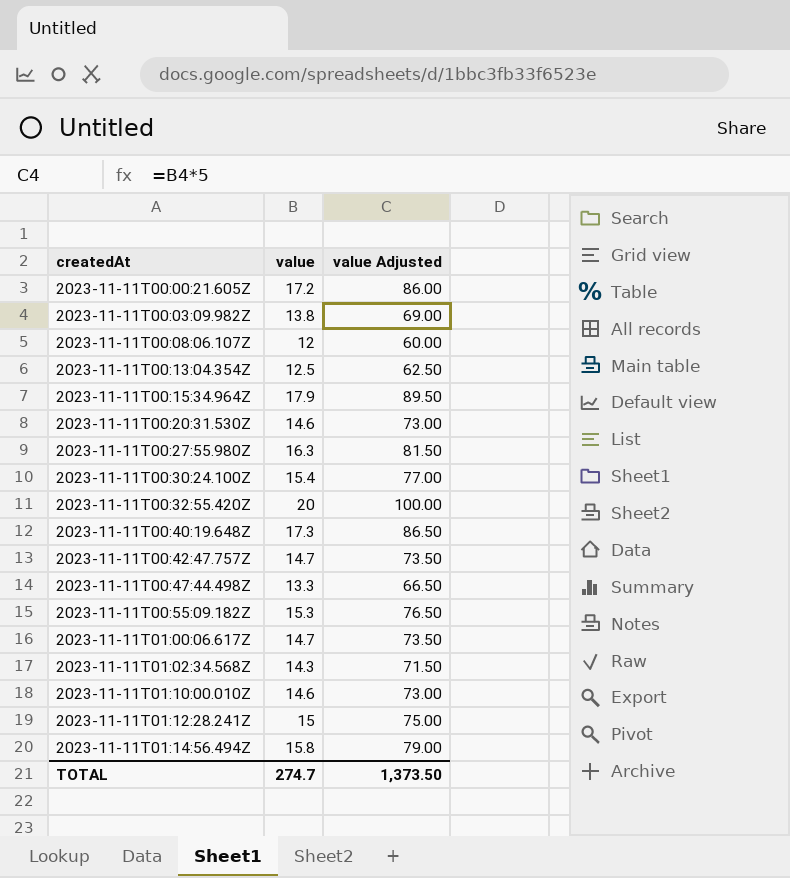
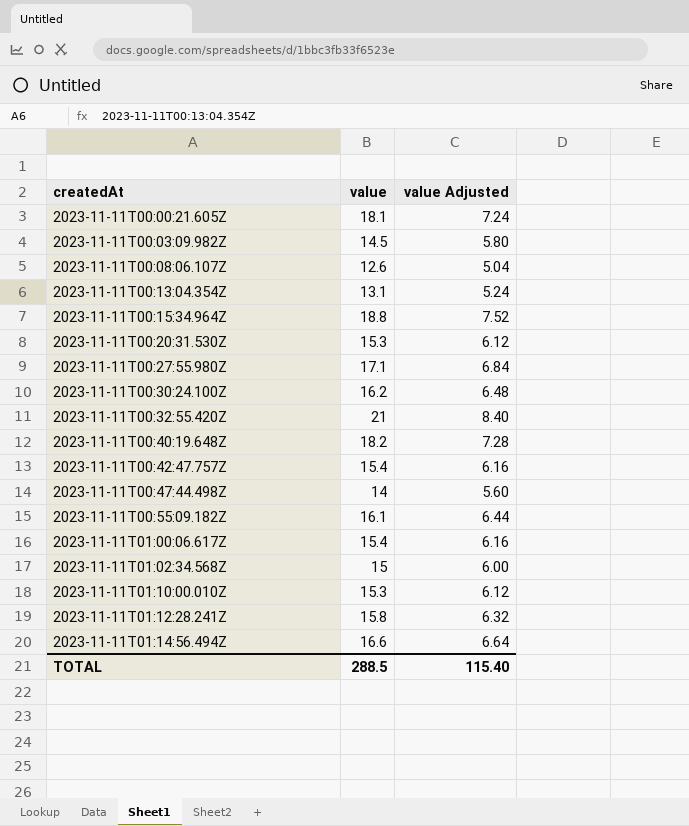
column value Adjusted | formula: [value] * 5 -> [value] * 0.4
2023-11-11T00:00:21.605Z | value: 17.2 -> 18.1
2023-11-11T00:03:09.982Z | value: 13.8 -> 14.5
2023-11-11T00:08:06.107Z | value: 12 -> 12.6
2023-11-11T00:13:04.354Z | value: 12.5 -> 13.1
2023-11-11T00:15:34.964Z | value: 17.9 -> 18.8
2023-11-11T00:20:31.530Z | value: 14.6 -> 15.3
2023-11-11T00:27:55.980Z | value: 16.3 -> 17.1
2023-11-11T00:30:24.100Z | value: 15.4 -> 16.2
2023-11-11T00:32:55.420Z | value: 20 -> 21
2023-11-11T00:40:19.648Z | value: 17.3 -> 18.2
2023-11-11T00:42:47.757Z | value: 14.7 -> 15.4
2023-11-11T00:47:44.498Z | value: 13.3 -> 14
2023-11-11T00:55:09.182Z | value: 15.3 -> 16.1
2023-11-11T01:00:06.617Z | value: 14.7 -> 15.4
2023-11-11T01:02:34.568Z | value: 14.3 -> 15
2023-11-11T01:10:00.010Z | value: 14.6 -> 15.3
2023-11-11T01:12:28.241Z | value: 15 -> 15.8
2023-11-11T01:14:56.494Z | value: 15.8 -> 16.6
TOTAL | value: 274.7 -> 288.5
TOTAL | value Adjusted: 1,373.50 -> 115.40

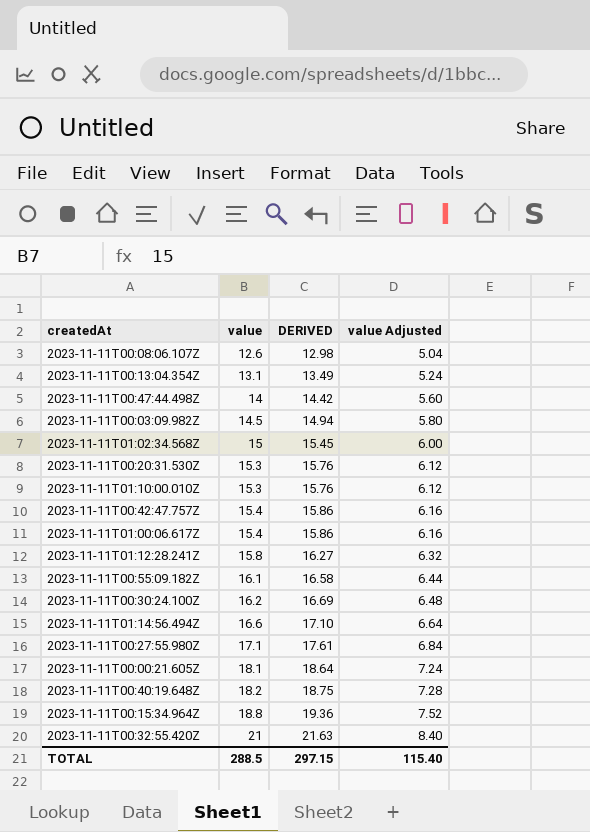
row order: createdAt ascending -> value ascending
column DERIVED | formula: none -> [value] * 1.03

